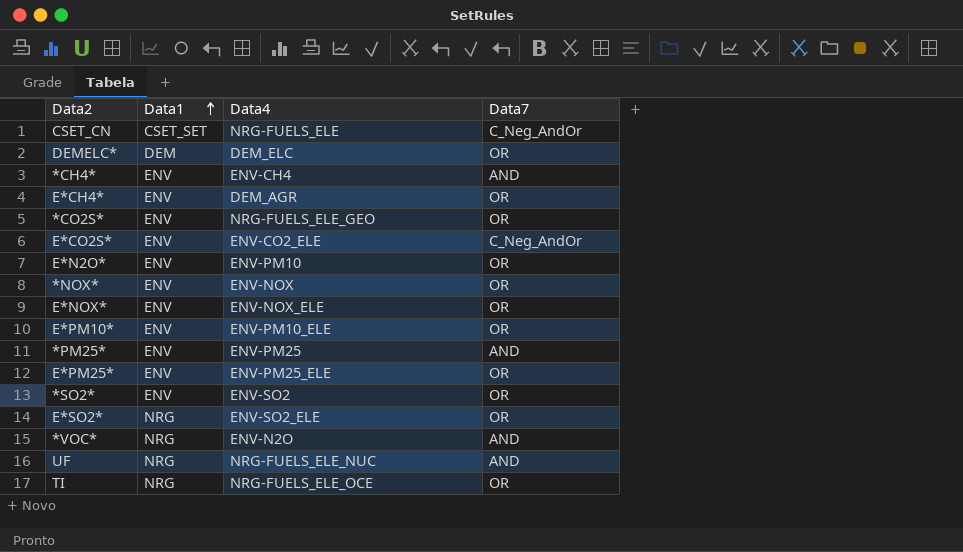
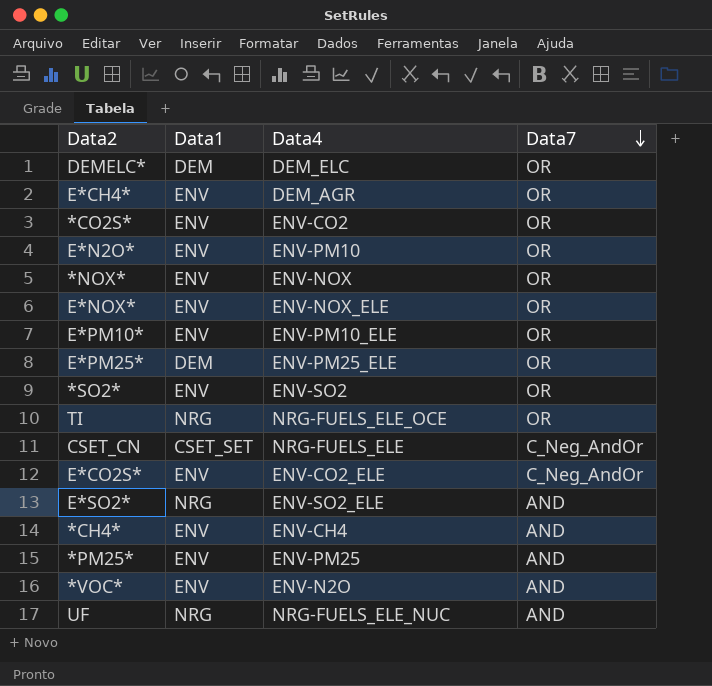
row order: Data1 ascending -> Data7 descending
*CO2S* | Data4: NRG-FUELS_ELE_GEO -> ENV-CO2
E*PM25* | Data1: ENV -> DEM
E*SO2* | Data7: OR -> AND
*VOC* | Data1: NRG -> ENV

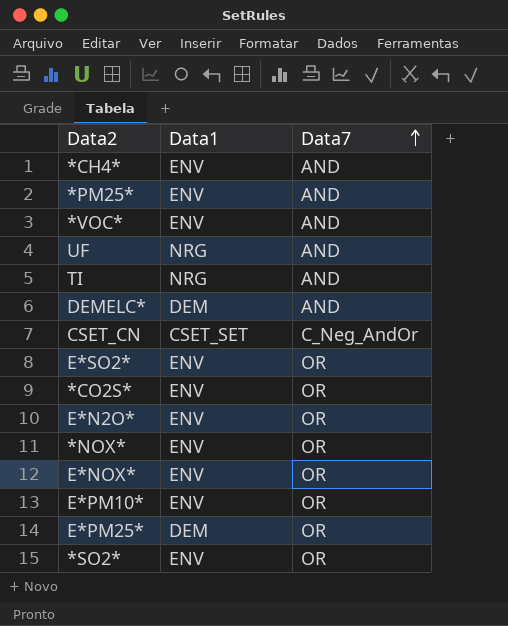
row order: Data7 descending -> Data7 ascending
column Data4 | position: 3 -> none
row E*CH4*: ENV | DEM_AGR | OR -> none
row E*CO2S*: ENV | ENV-CO2_ELE | C_Neg_AndOr -> none
TI | Data7: OR -> AND
DEMELC* | Data7: OR -> AND
E*SO2* | Data1: NRG -> ENV
E*SO2* | Data7: AND -> OR

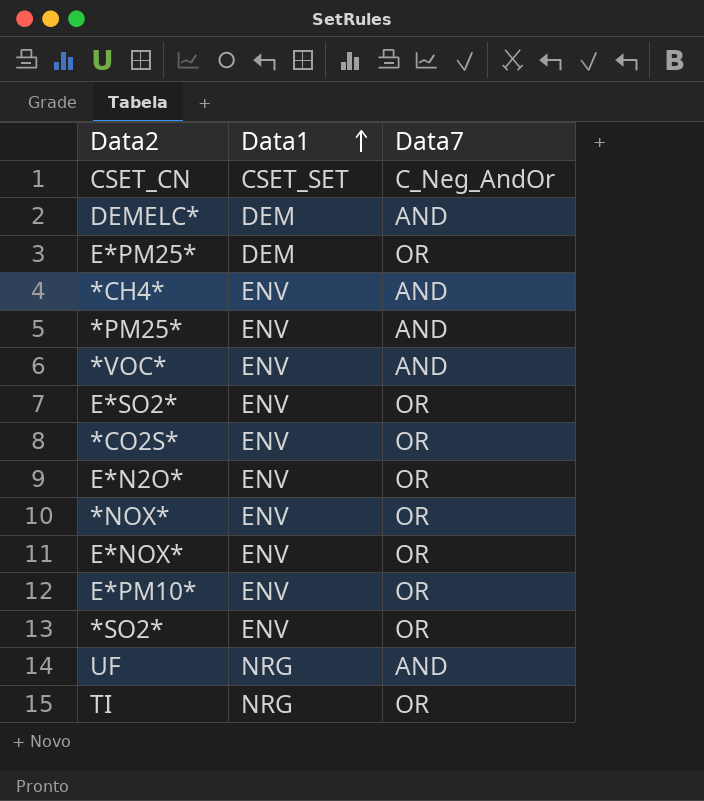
row order: Data7 ascending -> Data1 ascending
TI | Data7: AND -> OR

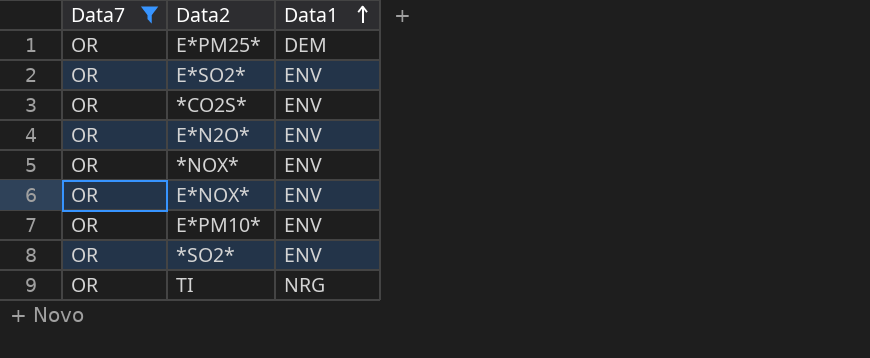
filter: none -> Data7 = OR
column Data7 | position: 3 -> 1

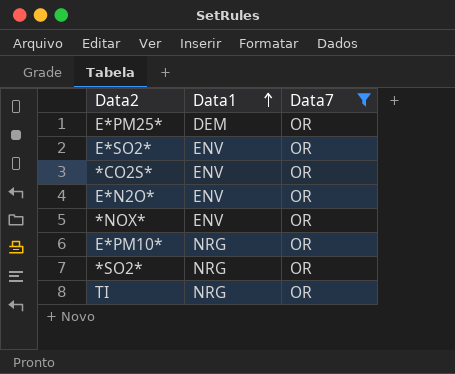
column Data7 | position: 1 -> 3
row E*NOX*: OR | ENV -> none
E*PM10* | Data1: ENV -> NRG
*SO2* | Data1: ENV -> NRG

